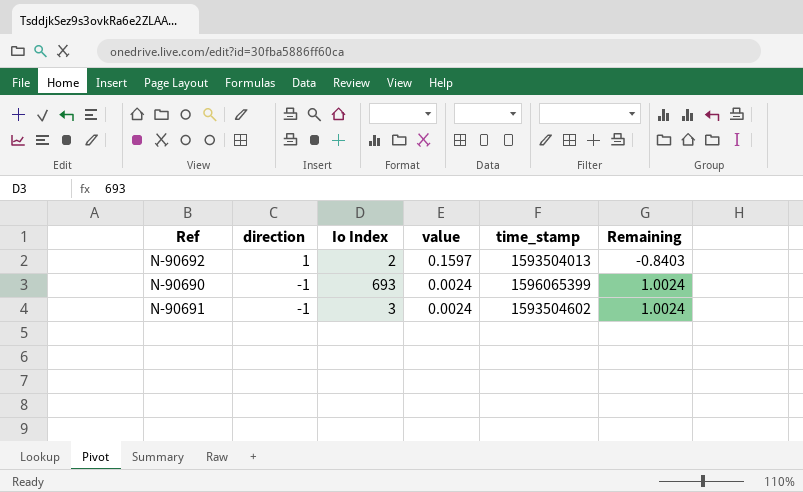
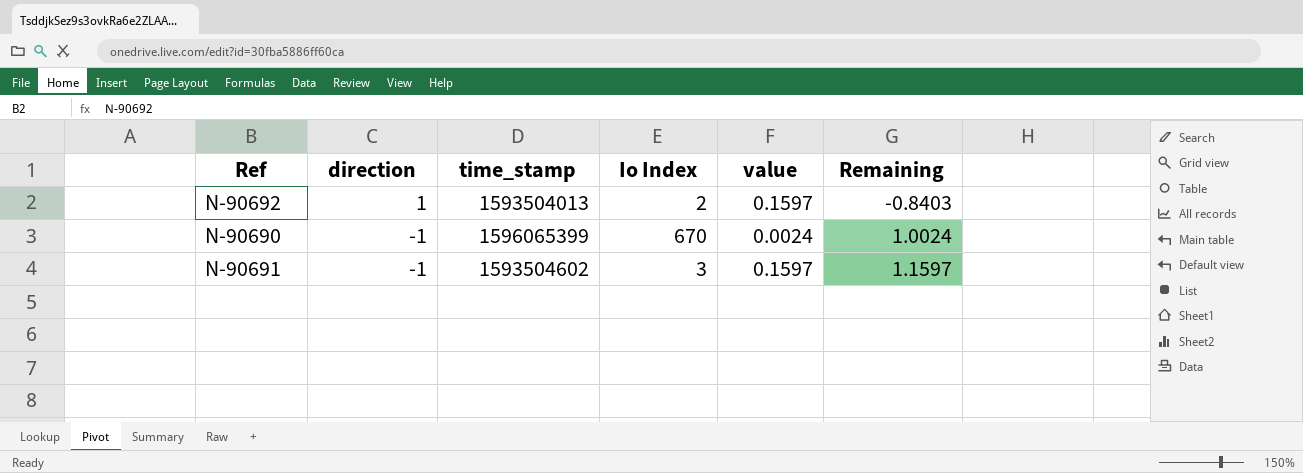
column time_stamp | position: 5 -> 3
N-90690 | Io Index: 693 -> 670
N-90691 | value: 0.0024 -> 0.1597
N-90691 | Remaining: 1.0024 -> 1.1597

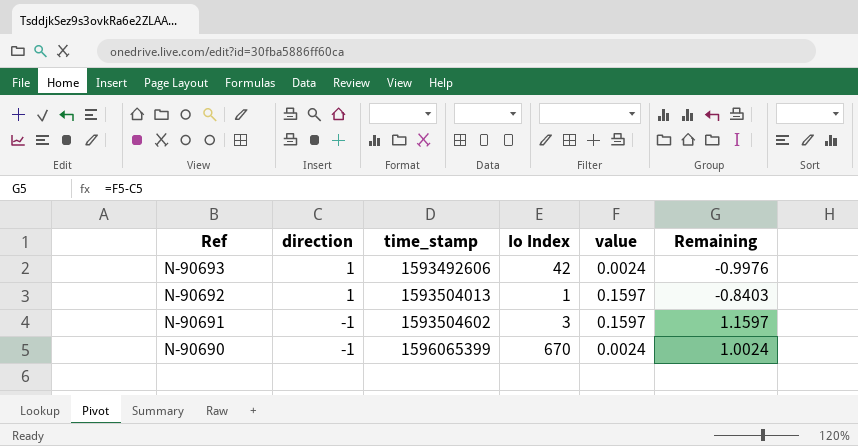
row order: direction descending -> Ref descending
row N-90693: none -> 1 | 1593492606 | 42 | 0.0024 | -0.9976
N-90692 | Io Index: 2 -> 1

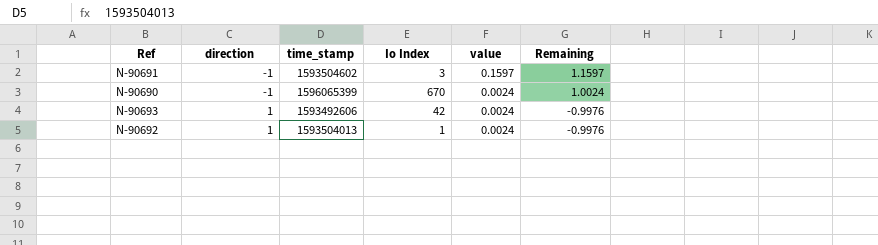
row order: Ref descending -> direction ascending
N-90692 | value: 0.1597 -> 0.0024
N-90692 | Remaining: -0.8403 -> -0.9976

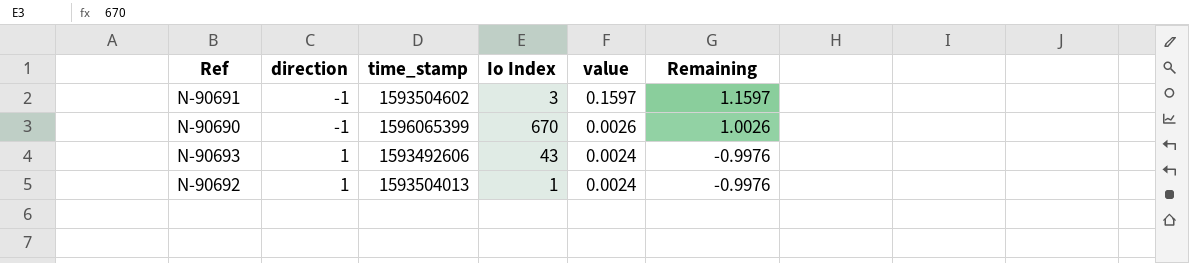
N-90690 | value: 0.0024 -> 0.0026
N-90690 | Remaining: 1.0024 -> 1.0026
N-90693 | Io Index: 42 -> 43

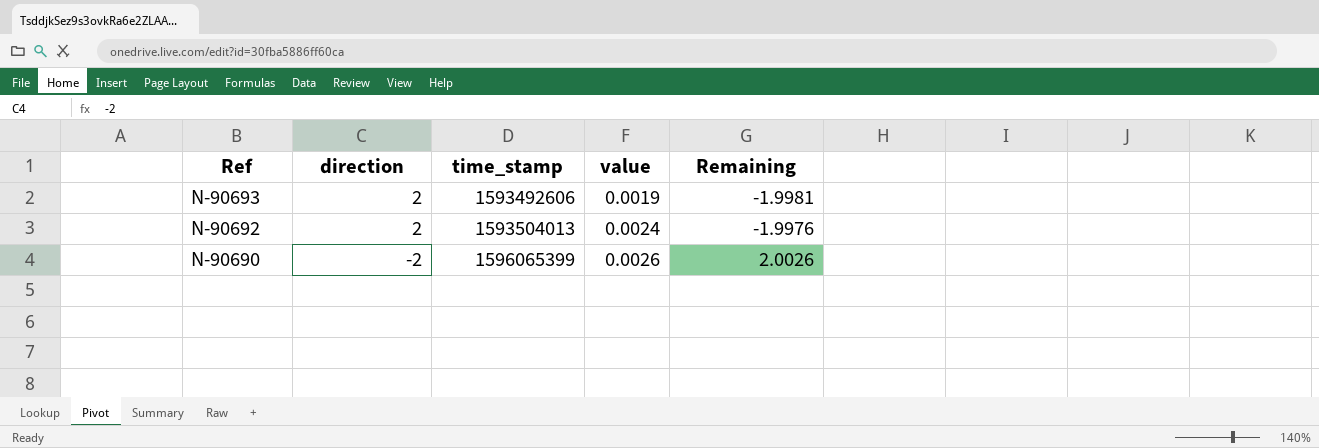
row order: direction ascending -> Ref descending
column Io Index | position: 4 -> none
row N-90691: -1 | 1593504602 | 3 | 0.1597 | 1.1597 -> none
N-90693 | direction: 1 -> 2
N-90693 | value: 0.0024 -> 0.0019
N-90693 | Remaining: -0.9976 -> -1.9981
N-90692 | direction: 1 -> 2
N-90692 | Remaining: -0.9976 -> -1.9976
N-90690 | direction: -1 -> -2
N-90690 | Remaining: 1.0026 -> 2.0026

